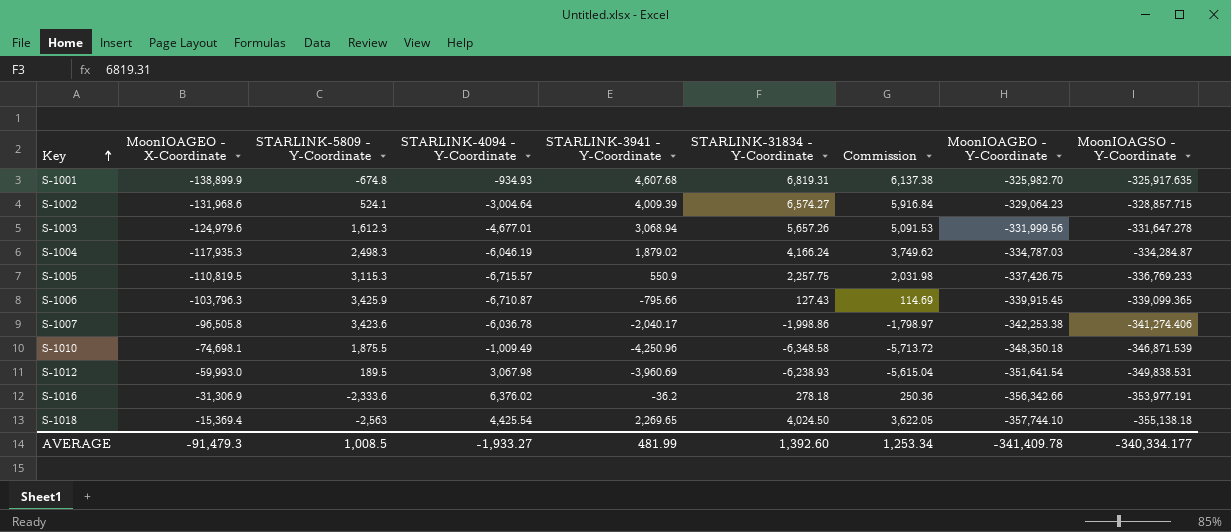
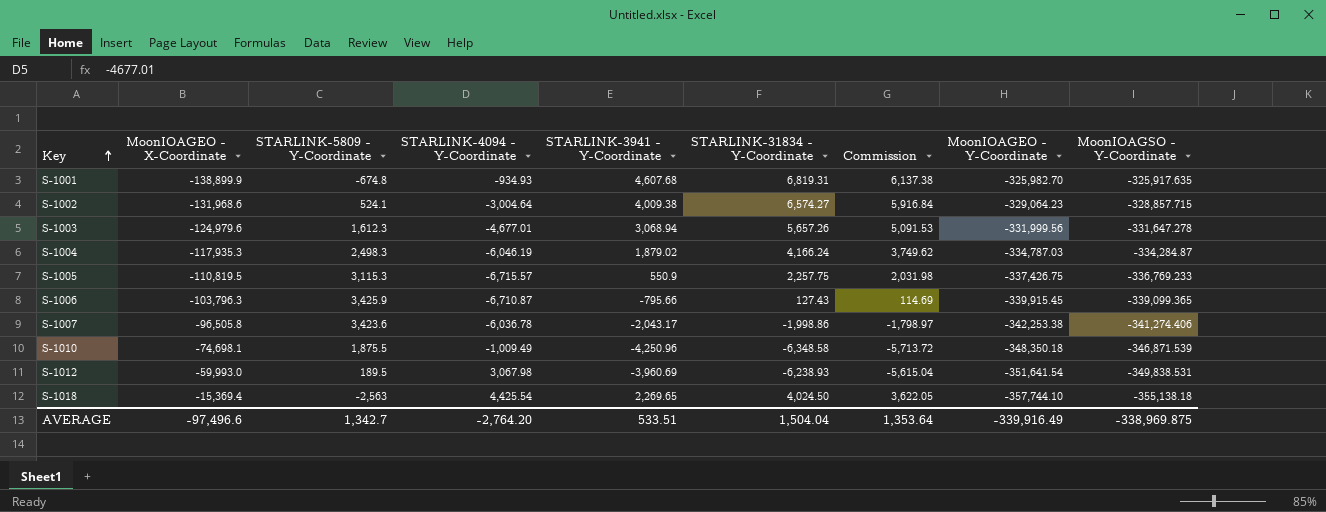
row S-1016: -31,306.9 | -2,333.6 | 6,376.02 | -36.2 | 278.18 | 250.36 | -356,342.66 | -353,977.191 -> none
S-1002 | STARLINK-3941 - Y-Coordinate: 4,009.39 -> 4,009.38
S-1007 | STARLINK-3941 - Y-Coordinate: -2,040.17 -> -2,043.17
AVERAGE | MoonIOAGEO - X-Coordinate: -91,479.3 -> -97,496.6
AVERAGE | STARLINK-5809 - Y-Coordinate: 1,008.5 -> 1,342.7
AVERAGE | STARLINK-4094 - Y-Coordinate: -1,933.27 -> -2,764.20
AVERAGE | STARLINK-3941 - Y-Coordinate: 481.99 -> 533.51
AVERAGE | STARLINK-31834 - Y-Coordinate: 1,392.60 -> 1,504.04
AVERAGE | Commission: 1,253.34 -> 1,353.64
AVERAGE | MoonIOAGEO - Y-Coordinate: -341,409.78 -> -339,916.49
AVERAGE | MoonIOAGSO - Y-Coordinate: -340,334.177 -> -338,969.875

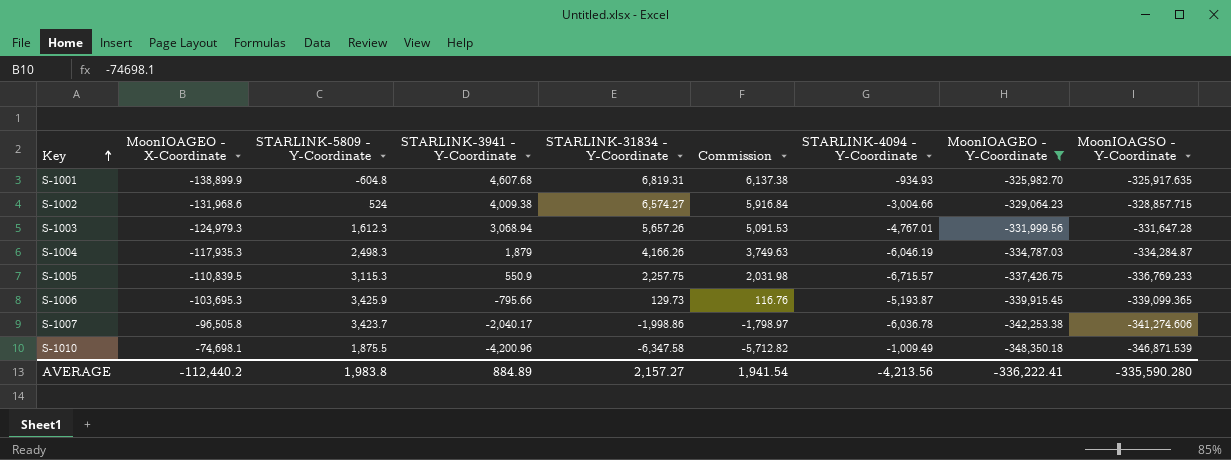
filter: none -> MoonIOAGEO - Y-Coordinate >= -348,350.18
column STARLINK-4094 - Y-Coordinate | position: 4 -> 7
S-1001 | STARLINK-5809 - Y-Coordinate: -674.8 -> -604.8
S-1002 | STARLINK-5809 - Y-Coordinate: 524.1 -> 524
S-1002 | STARLINK-4094 - Y-Coordinate: -3,004.64 -> -3,004.66
S-1003 | MoonIOAGEO - X-Coordinate: -124,979.6 -> -124,979.3
S-1003 | STARLINK-4094 - Y-Coordinate: -4,677.01 -> -4,767.01
S-1003 | MoonIOAGSO - Y-Coordinate: -331,647.278 -> -331,647.28
S-1004 | STARLINK-3941 - Y-Coordinate: 1,879.02 -> 1,879
S-1004 | STARLINK-31834 - Y-Coordinate: 4,166.24 -> 4,166.26
S-1004 | Commission: 3,749.62 -> 3,749.63
S-1005 | MoonIOAGEO - X-Coordinate: -110,819.5 -> -110,839.5
S-1006 | MoonIOAGEO - X-Coordinate: -103,796.3 -> -103,695.3
S-1006 | STARLINK-31834 - Y-Coordinate: 127.43 -> 129.73
S-1006 | Commission: 114.69 -> 116.76
S-1006 | STARLINK-4094 - Y-Coordinate: -6,710.87 -> -5,193.87
S-1007 | STARLINK-5809 - Y-Coordinate: 3,423.6 -> 3,423.7
S-1007 | STARLINK-3941 - Y-Coordinate: -2,043.17 -> -2,040.17
S-1007 | MoonIOAGSO - Y-Coordinate: -341,274.406 -> -341,274.606
S-1010 | STARLINK-3941 - Y-Coordinate: -4,250.96 -> -4,200.96
S-1010 | STARLINK-31834 - Y-Coordinate: -6,348.58 -> -6,347.58
S-1010 | Commission: -5,713.72 -> -5,712.82
AVERAGE | MoonIOAGEO - X-Coordinate: -97,496.6 -> -112,440.2
AVERAGE | STARLINK-5809 - Y-Coordinate: 1,342.7 -> 1,983.8
AVERAGE | STARLINK-3941 - Y-Coordinate: 533.51 -> 884.89
AVERAGE | STARLINK-31834 - Y-Coordinate: 1,504.04 -> 2,157.27
AVERAGE | Commission: 1,353.64 -> 1,941.54
AVERAGE | STARLINK-4094 - Y-Coordinate: -2,764.20 -> -4,213.56
AVERAGE | MoonIOAGEO - Y-Coordinate: -339,916.49 -> -336,222.41
AVERAGE | MoonIOAGSO - Y-Coordinate: -338,969.875 -> -335,590.280

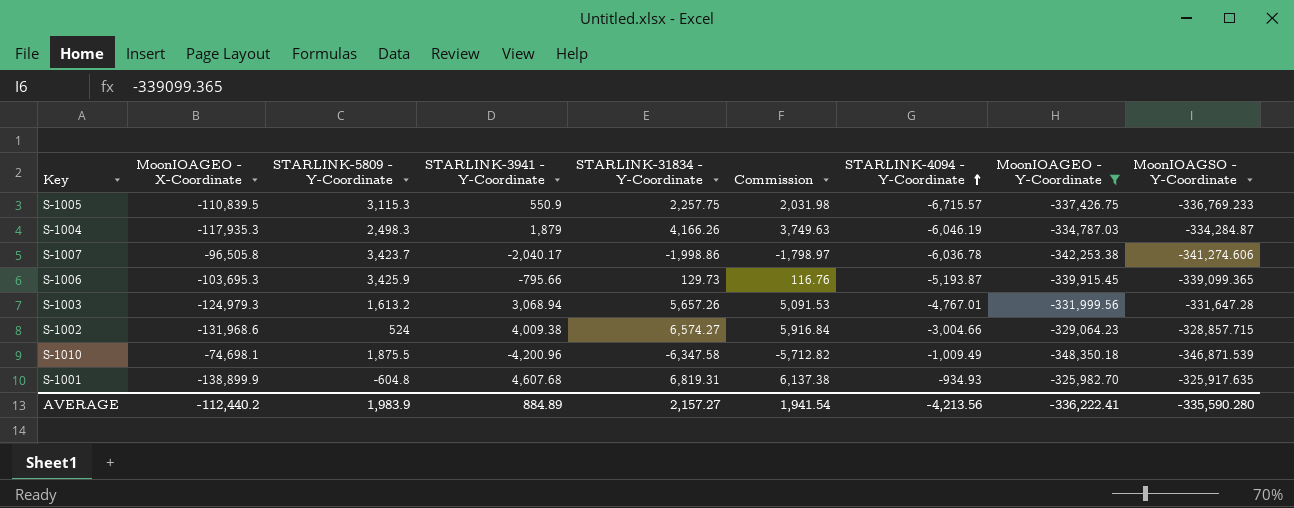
row order: Key ascending -> STARLINK-4094 - Y-Coordinate ascending
S-1003 | STARLINK-5809 - Y-Coordinate: 1,612.3 -> 1,613.2
AVERAGE | STARLINK-5809 - Y-Coordinate: 1,983.8 -> 1,983.9

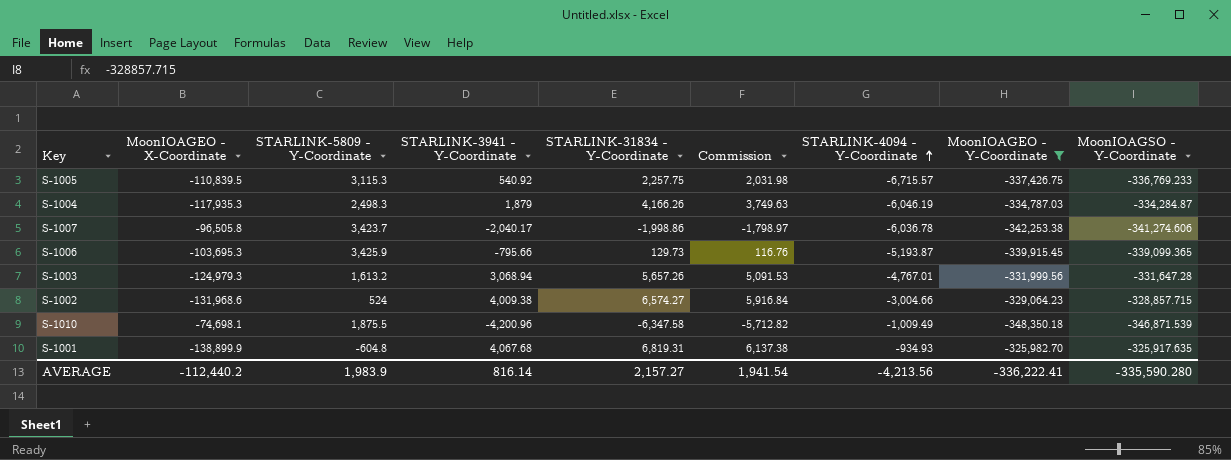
S-1005 | STARLINK-3941 - Y-Coordinate: 550.9 -> 540.92
S-1001 | STARLINK-3941 - Y-Coordinate: 4,607.68 -> 4,067.68
AVERAGE | STARLINK-3941 - Y-Coordinate: 884.89 -> 816.14

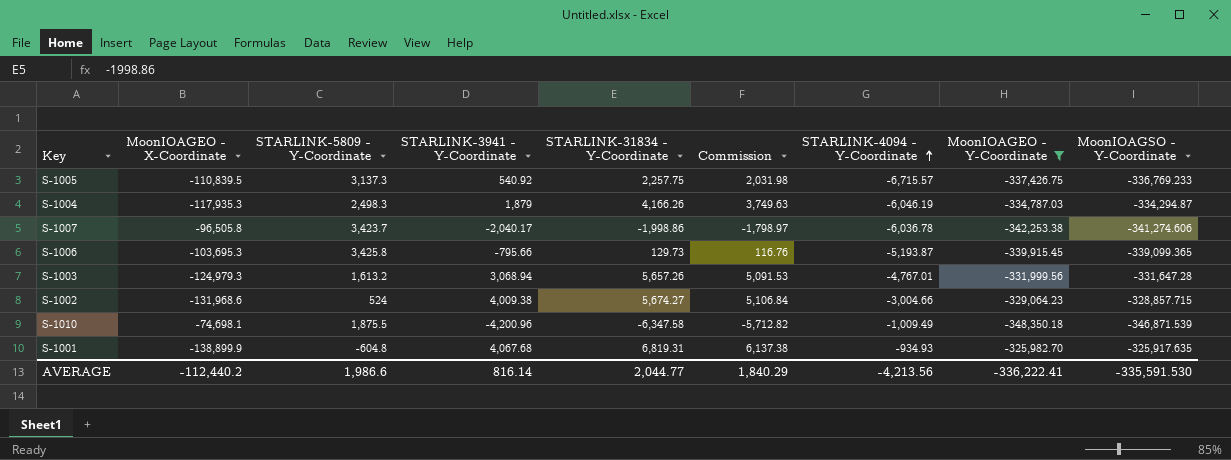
S-1005 | STARLINK-5809 - Y-Coordinate: 3,115.3 -> 3,137.3
S-1004 | MoonIOAGSO - Y-Coordinate: -334,284.87 -> -334,294.87
S-1006 | STARLINK-5809 - Y-Coordinate: 3,425.9 -> 3,425.8
S-1002 | STARLINK-31834 - Y-Coordinate: 6,574.27 -> 5,674.27
S-1002 | Commission: 5,916.84 -> 5,106.84
AVERAGE | STARLINK-5809 - Y-Coordinate: 1,983.9 -> 1,986.6
AVERAGE | STARLINK-31834 - Y-Coordinate: 2,157.27 -> 2,044.77
AVERAGE | Commission: 1,941.54 -> 1,840.29
AVERAGE | MoonIOAGSO - Y-Coordinate: -335,590.280 -> -335,591.530

